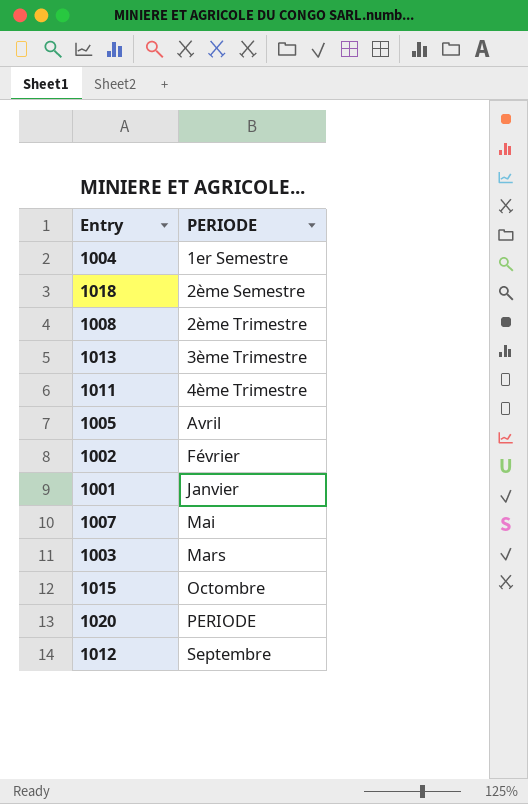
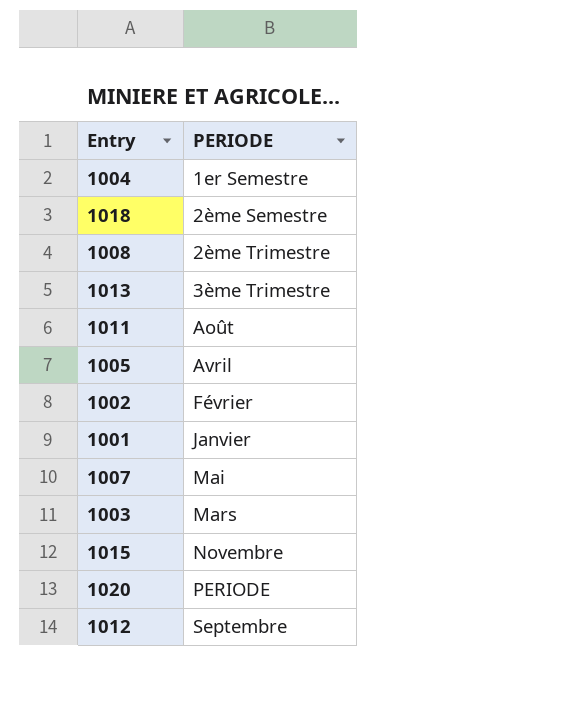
1011 | PERIODE: 4ème Trimestre -> Août
1015 | PERIODE: Octombre -> Novembre

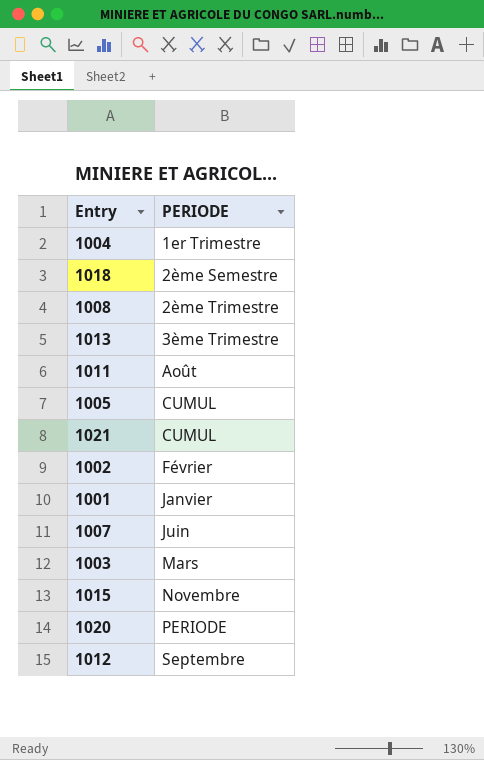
1004 | PERIODE: 1er Semestre -> 1er Trimestre
1005 | PERIODE: Avril -> CUMUL
row 1021: none -> CUMUL
1007 | PERIODE: Mai -> Juin

